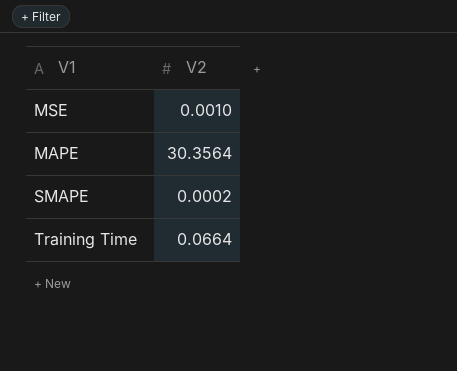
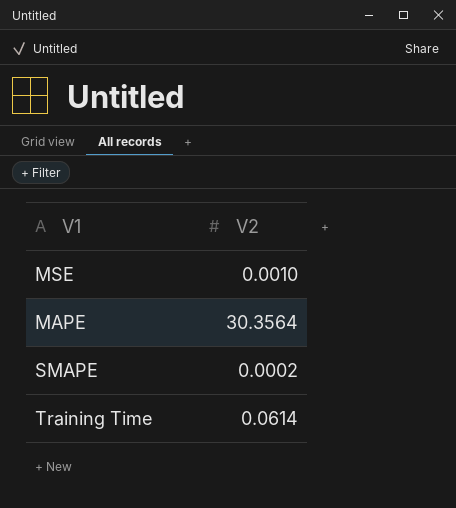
Training Time | V2: 0.0664 -> 0.0614

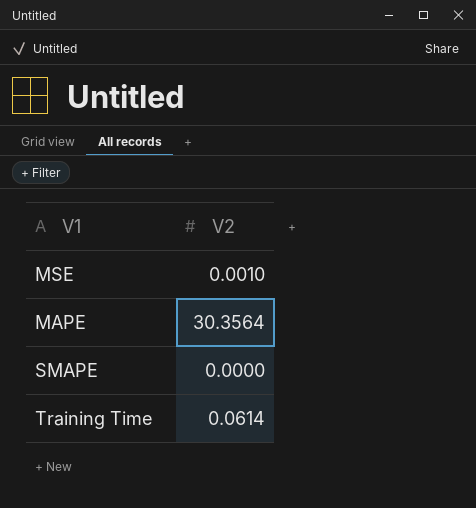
SMAPE | V2: 0.0002 -> 0.0000

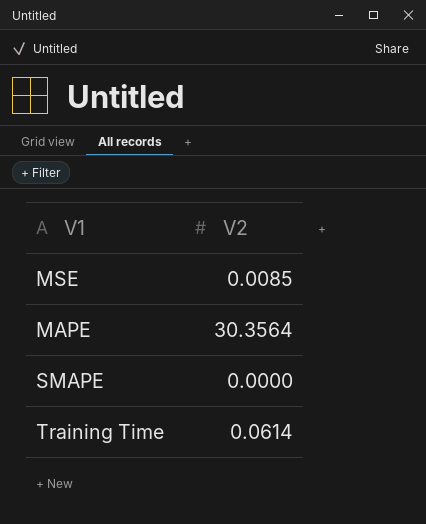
MSE | V2: 0.0010 -> 0.0085

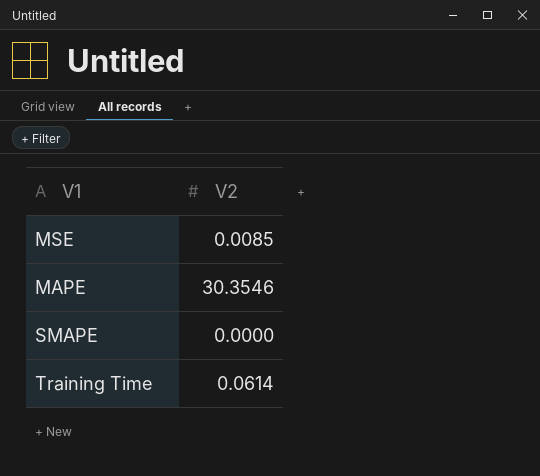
MAPE | V2: 30.3564 -> 30.3546

